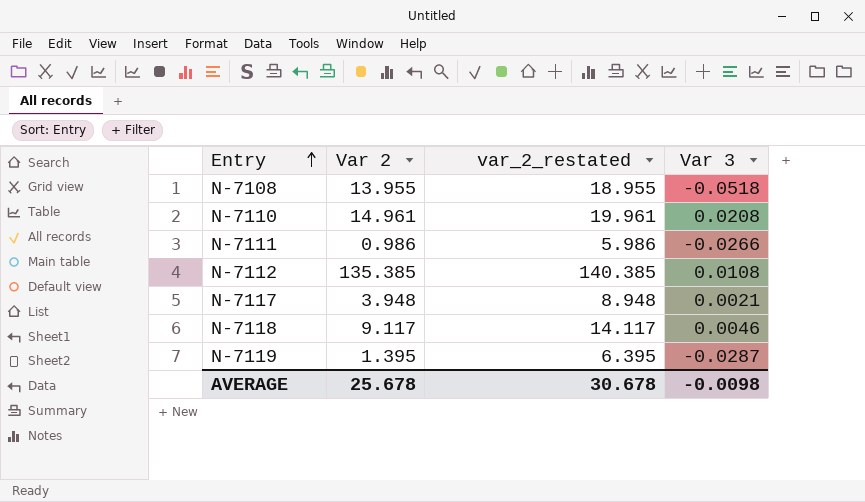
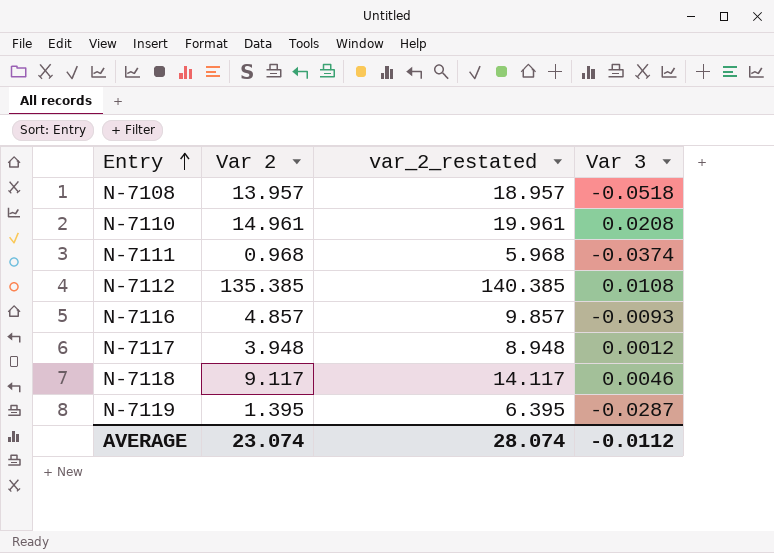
N-7108 | Var 2: 13.955 -> 13.957
N-7108 | var_2_restated: 18.955 -> 18.957
N-7111 | Var 2: 0.986 -> 0.968
N-7111 | var_2_restated: 5.986 -> 5.968
N-7111 | Var 3: -0.0266 -> -0.0374
row N-7116: none -> 4.857 | 9.857 | -0.0093
N-7117 | Var 3: 0.0021 -> 0.0012
AVERAGE | Var 2: 25.678 -> 23.074
AVERAGE | var_2_restated: 30.678 -> 28.074
AVERAGE | Var 3: -0.0098 -> -0.0112

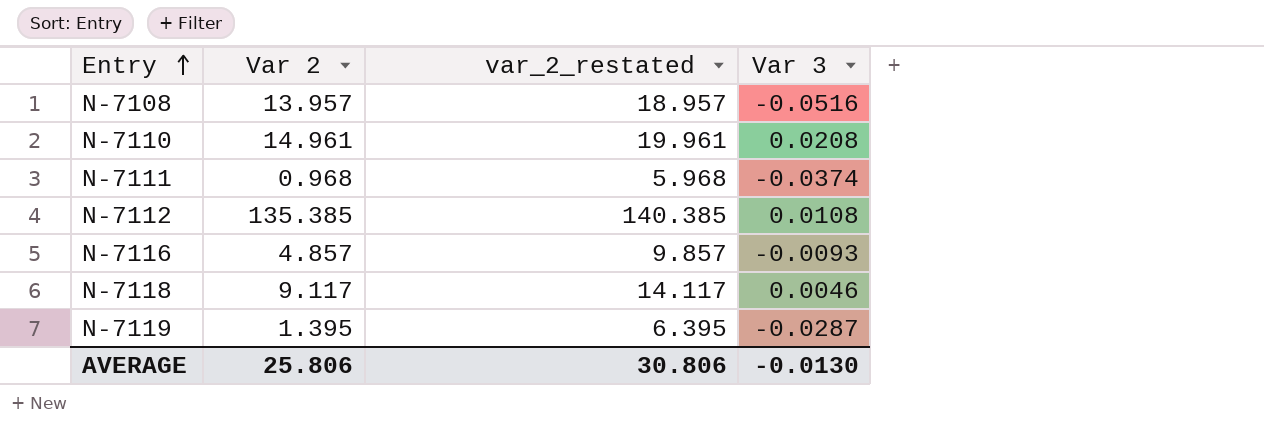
row N-7117: 3.948 | 8.948 | 0.0012 -> none
N-7108 | Var 3: -0.0518 -> -0.0516
AVERAGE | Var 2: 23.074 -> 25.806
AVERAGE | var_2_restated: 28.074 -> 30.806
AVERAGE | Var 3: -0.0112 -> -0.0130

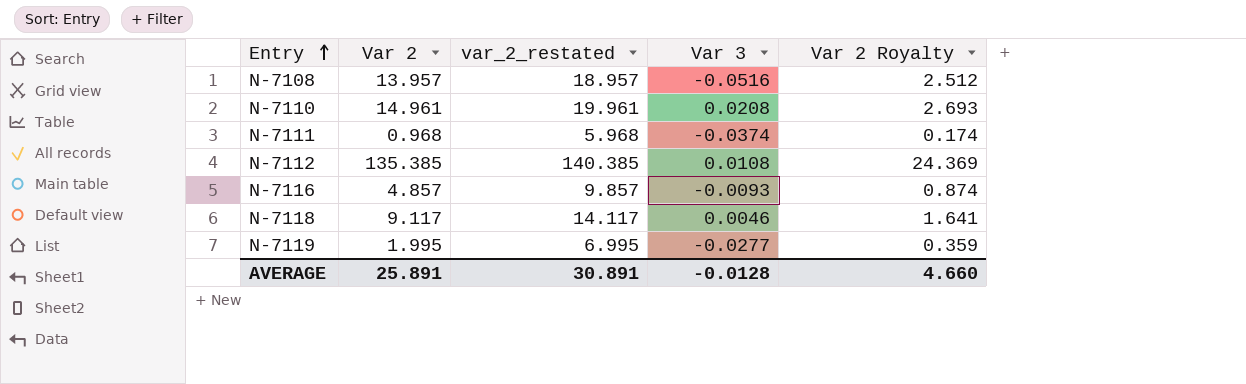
column Var 2 Royalty | formula: none -> [Var 2] * 0.18
N-7119 | Var 2: 1.395 -> 1.995
N-7119 | var_2_restated: 6.395 -> 6.995
N-7119 | Var 3: -0.0287 -> -0.0277
AVERAGE | Var 2: 25.806 -> 25.891
AVERAGE | var_2_restated: 30.806 -> 30.891
AVERAGE | Var 3: -0.0130 -> -0.0128

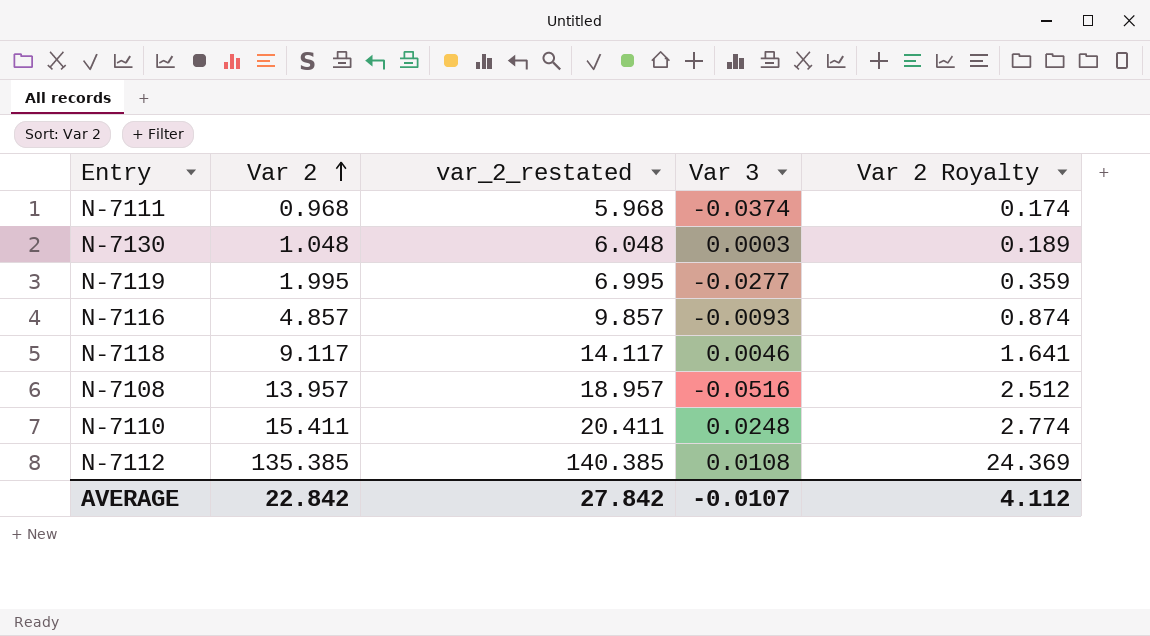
row order: Entry ascending -> Var 2 ascending
row N-7130: none -> 1.048 | 6.048 | 0.0003 | 0.189
N-7110 | Var 2: 14.961 -> 15.411
N-7110 | var_2_restated: 19.961 -> 20.411
N-7110 | Var 3: 0.0208 -> 0.0248
N-7110 | Var 2 Royalty: 2.693 -> 2.774
AVERAGE | Var 2: 25.891 -> 22.842
AVERAGE | var_2_restated: 30.891 -> 27.842
AVERAGE | Var 3: -0.0128 -> -0.0107
AVERAGE | Var 2 Royalty: 4.660 -> 4.112

